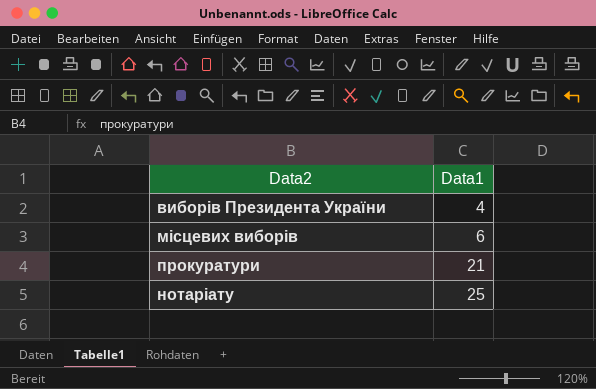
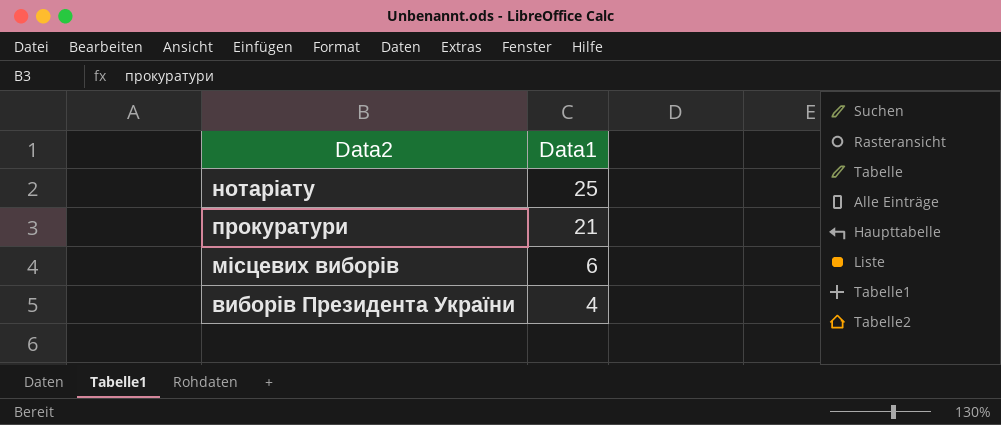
row order: Data1 ascending -> Data1 descending

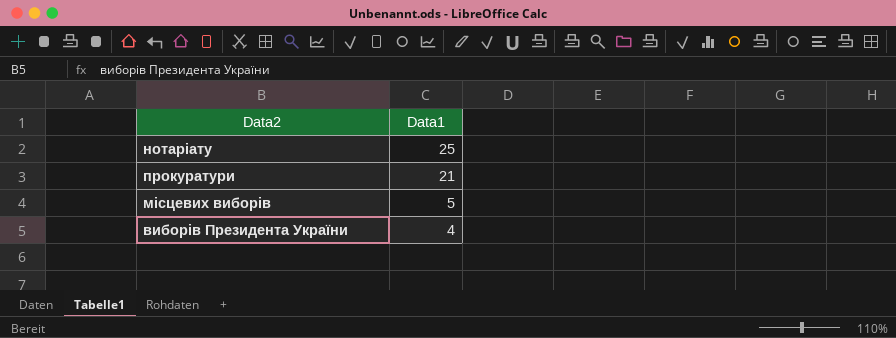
місцевих виборів | Data1: 6 -> 5

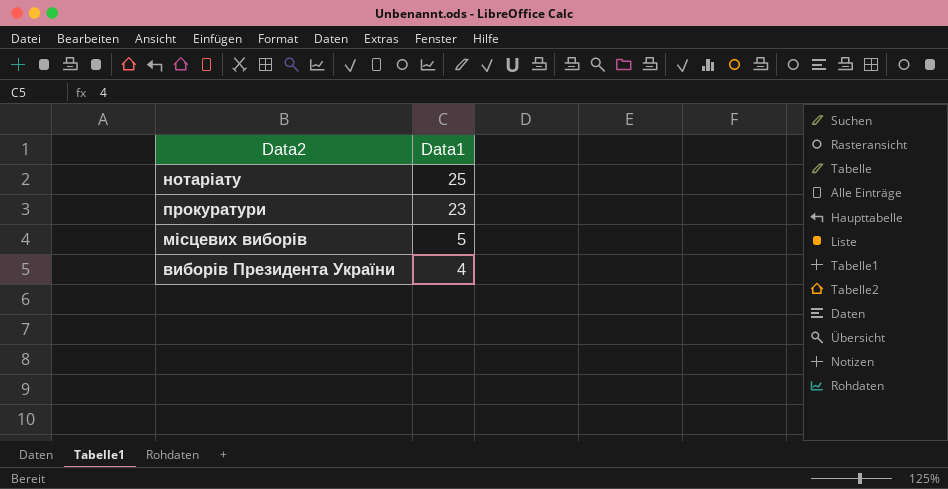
прокуратури | Data1: 21 -> 23

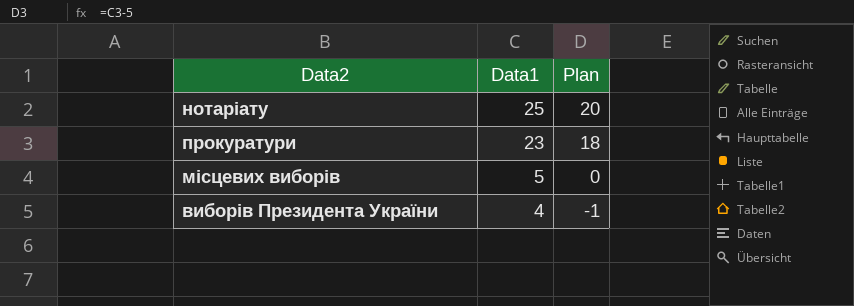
column Plan | formula: none -> [Data1] - 5

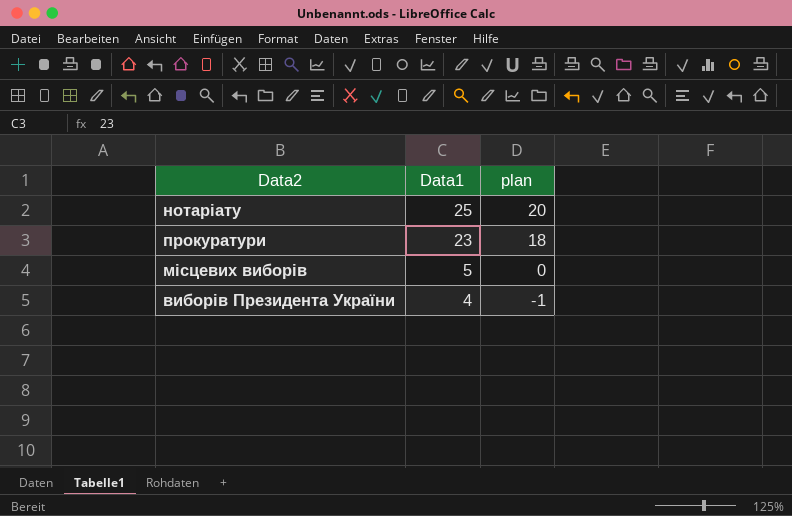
column name: Plan -> plan

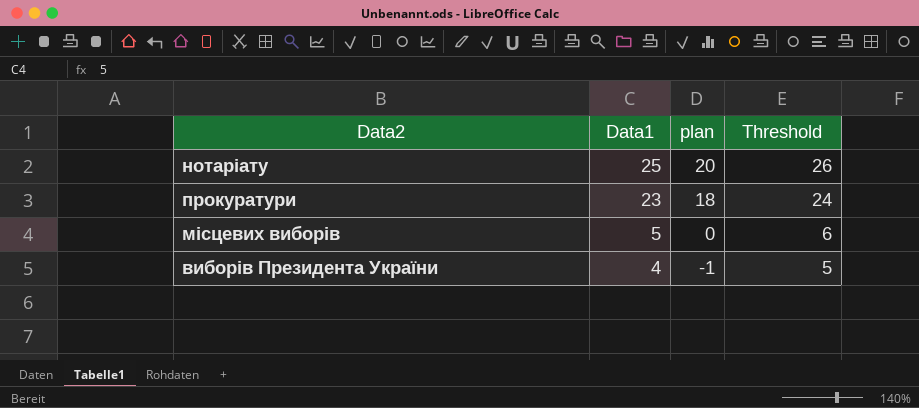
column Threshold | formula: none -> [Data1] + 1

